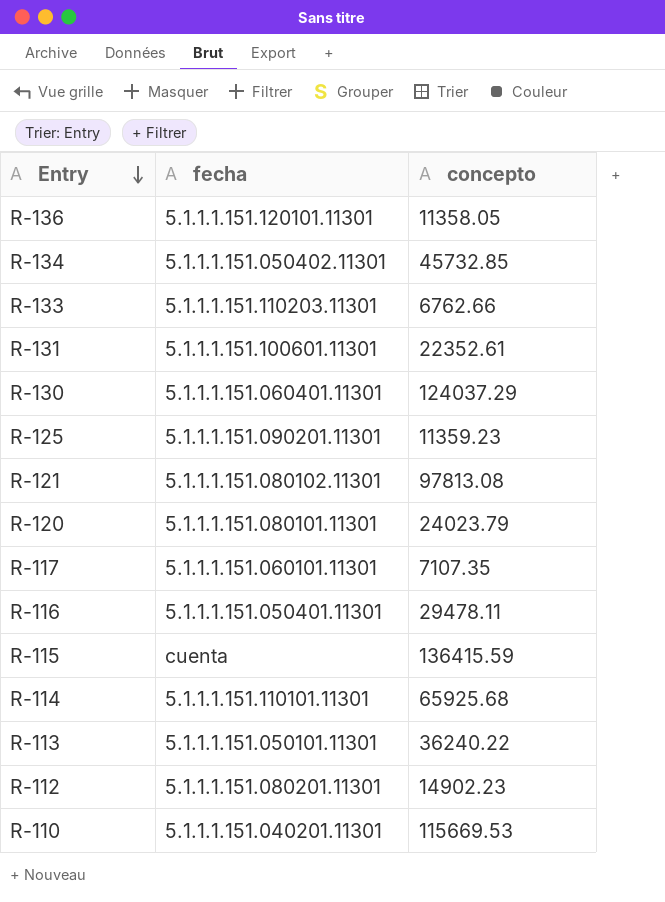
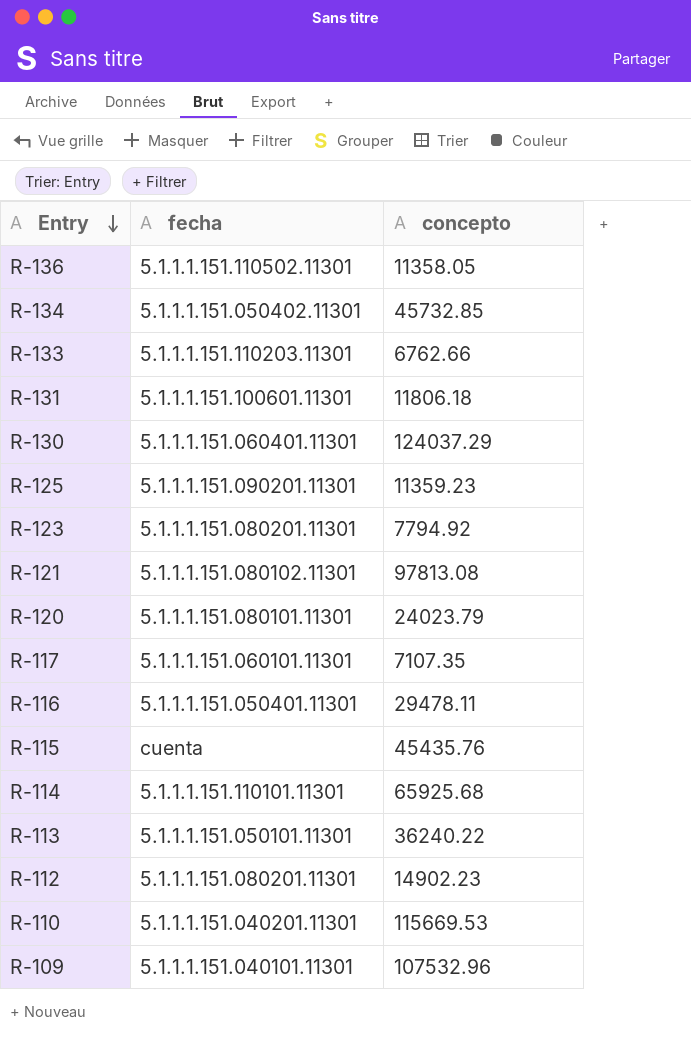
R-136 | fecha: 5.1.1.1.151.120101.11301 -> 5.1.1.1.151.110502.11301
R-131 | concepto: 22352.61 -> 11806.18
row R-123: none -> 5.1.1.1.151.080201.11301 | 7794.92
R-115 | concepto: 136415.59 -> 45435.76
row R-109: none -> 5.1.1.1.151.040101.11301 | 107532.96

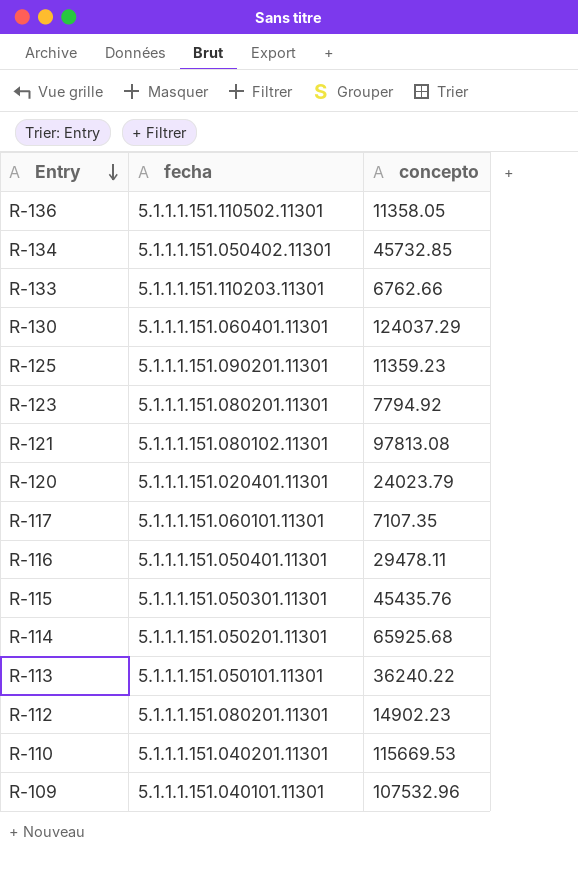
row R-131: 5.1.1.1.151.100601.11301 | 11806.18 -> none
R-120 | fecha: 5.1.1.1.151.080101.11301 -> 5.1.1.1.151.020401.11301
R-115 | fecha: cuenta -> 5.1.1.1.151.050301.11301
R-114 | fecha: 5.1.1.1.151.110101.11301 -> 5.1.1.1.151.050201.11301

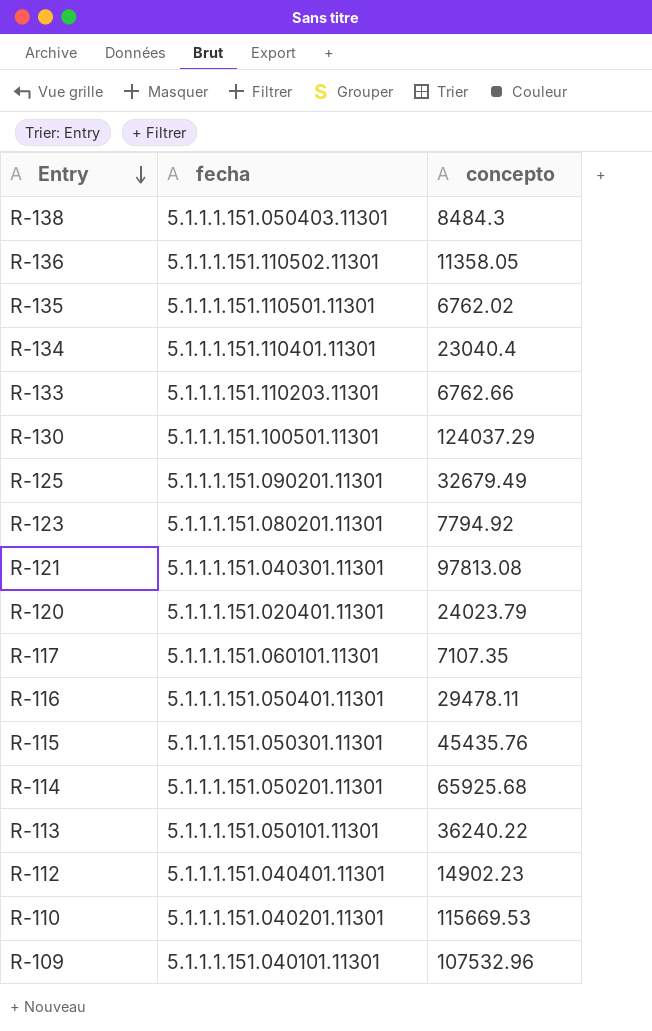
row R-138: none -> 5.1.1.1.151.050403.11301 | 8484.3
row R-135: none -> 5.1.1.1.151.110501.11301 | 6762.02
R-134 | fecha: 5.1.1.1.151.050402.11301 -> 5.1.1.1.151.110401.11301
R-134 | concepto: 45732.85 -> 23040.4
R-130 | fecha: 5.1.1.1.151.060401.11301 -> 5.1.1.1.151.100501.11301
R-125 | concepto: 11359.23 -> 32679.49
R-121 | fecha: 5.1.1.1.151.080102.11301 -> 5.1.1.1.151.040301.11301
R-112 | fecha: 5.1.1.1.151.080201.11301 -> 5.1.1.1.151.040401.11301

